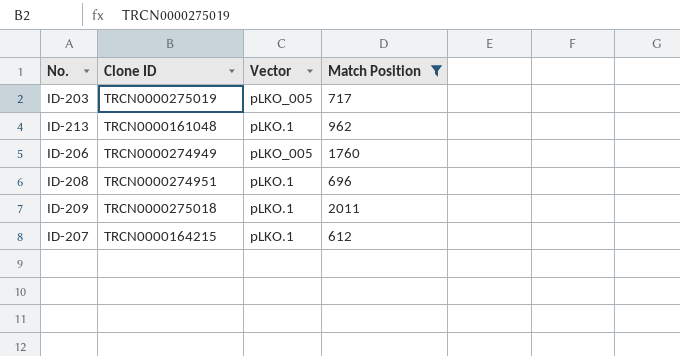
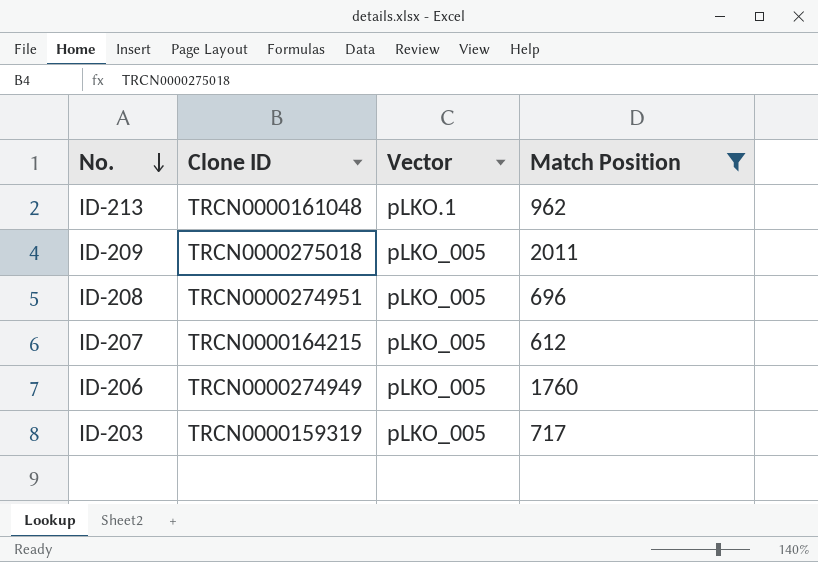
row order: none -> No. descending
ID-209 | Vector: pLKO.1 -> pLKO_005
ID-208 | Vector: pLKO.1 -> pLKO_005
ID-207 | Vector: pLKO.1 -> pLKO_005
ID-203 | Clone ID: TRCN0000275019 -> TRCN0000159319

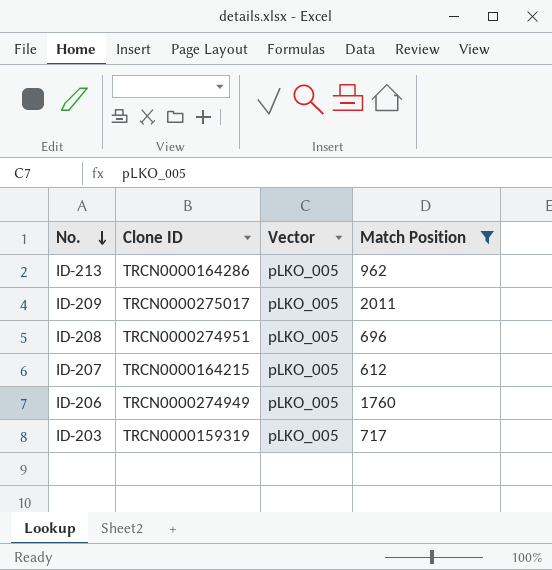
ID-213 | Clone ID: TRCN0000161048 -> TRCN0000164286
ID-213 | Vector: pLKO.1 -> pLKO_005
ID-209 | Clone ID: TRCN0000275018 -> TRCN0000275017

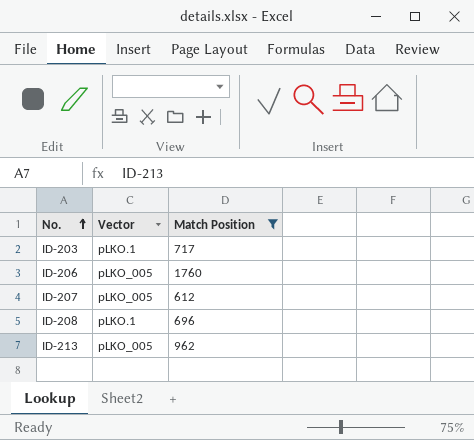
row order: No. descending -> No. ascending
column Clone ID | position: 2 -> none
row ID-209: TRCN0000275017 | pLKO_005 | 2011 -> none
ID-203 | Vector: pLKO_005 -> pLKO.1
ID-208 | Vector: pLKO_005 -> pLKO.1

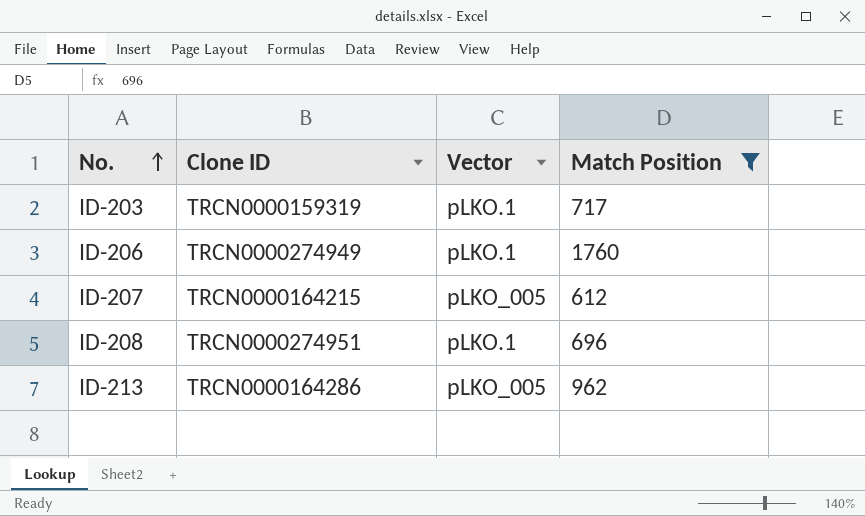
column Clone ID | position: none -> 2
ID-206 | Vector: pLKO_005 -> pLKO.1

